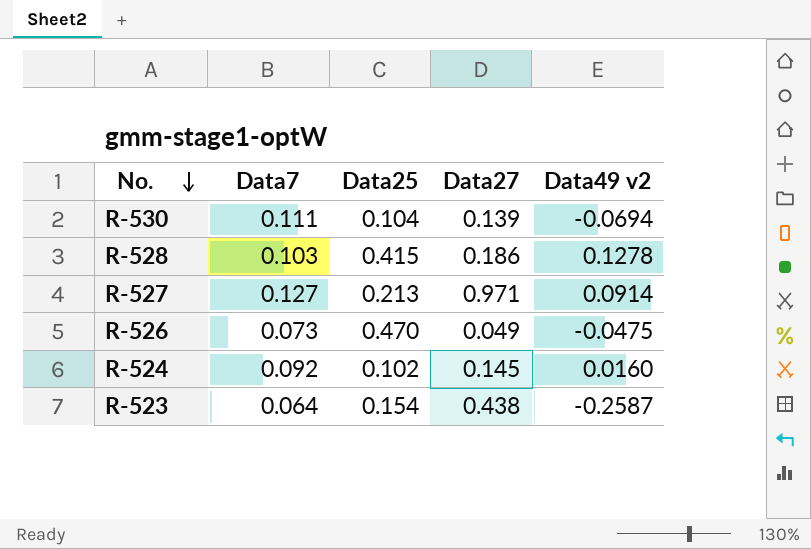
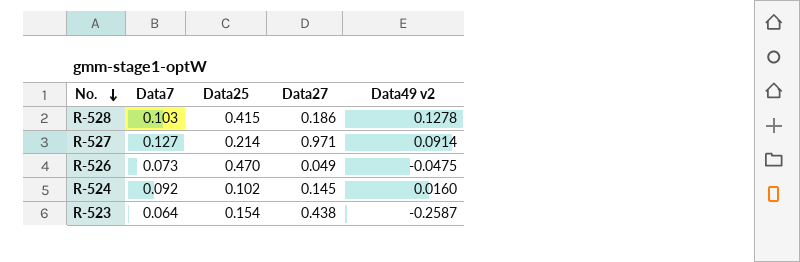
row R-530: 0.111 | 0.104 | 0.139 | -0.0694 -> none
R-527 | Data25: 0.213 -> 0.214

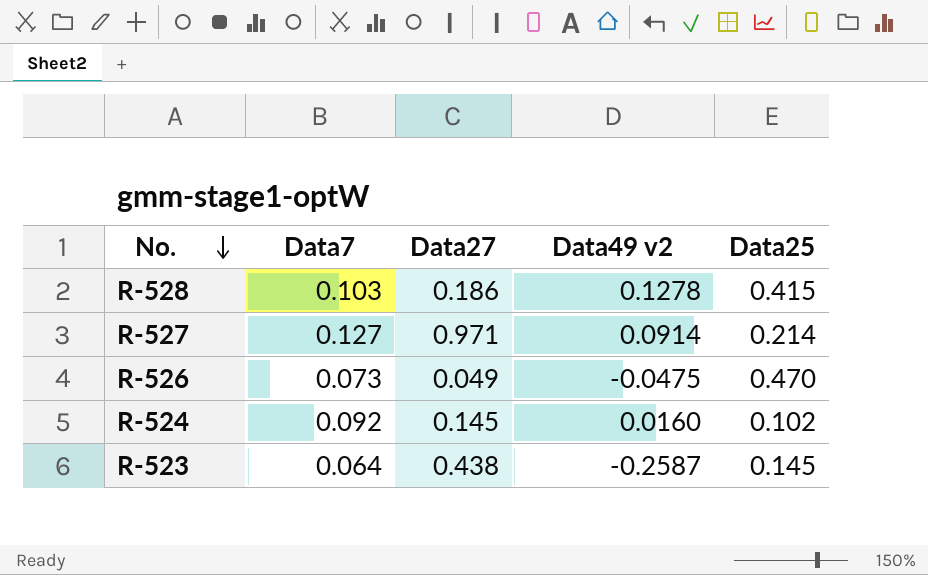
column Data25 | position: 3 -> 5
R-523 | Data25: 0.154 -> 0.145

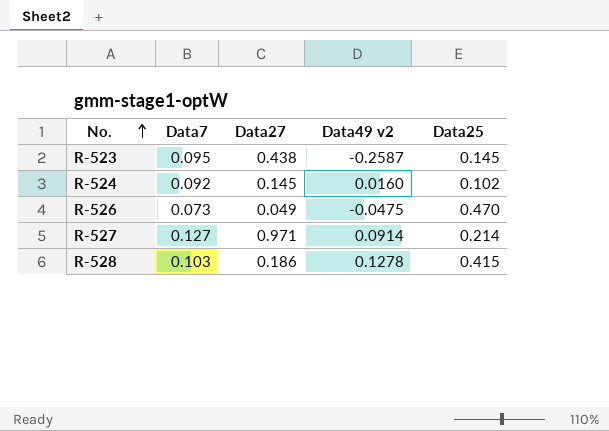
row order: No. descending -> No. ascending
R-523 | Data7: 0.064 -> 0.095

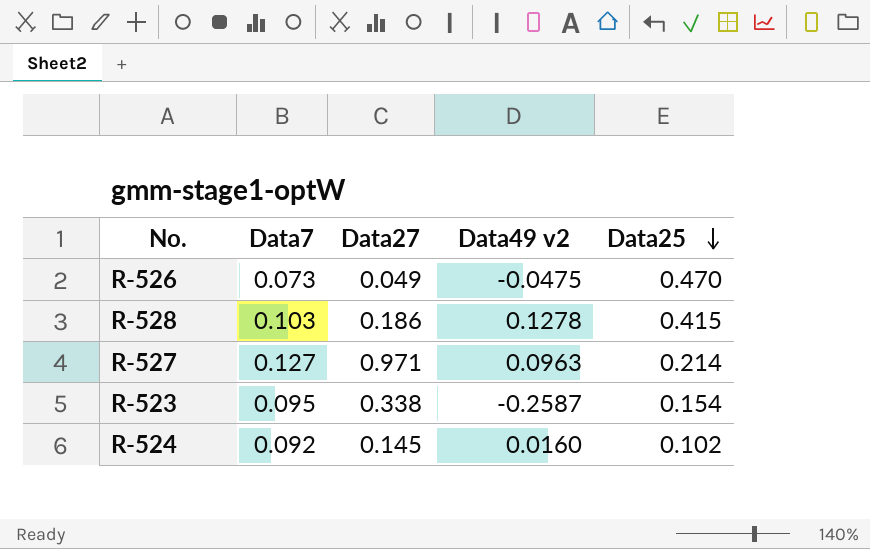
row order: No. ascending -> Data25 descending
R-527 | Data49 v2: 0.0914 -> 0.0963
R-523 | Data27: 0.438 -> 0.338
R-523 | Data25: 0.145 -> 0.154

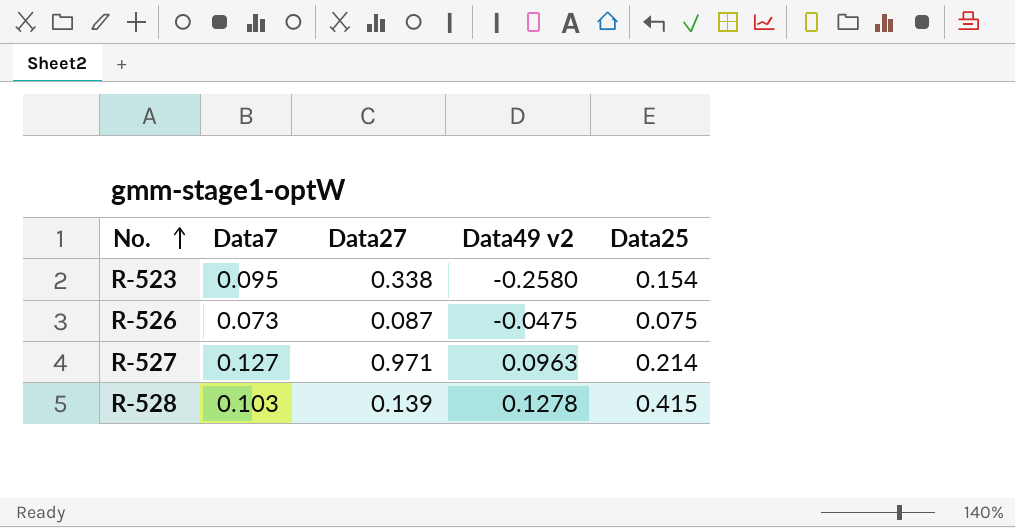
row order: Data25 descending -> No. ascending
row R-524: 0.092 | 0.145 | 0.0160 | 0.102 -> none
R-523 | Data49 v2: -0.2587 -> -0.2580
R-526 | Data27: 0.049 -> 0.087
R-526 | Data25: 0.470 -> 0.075
R-528 | Data27: 0.186 -> 0.139

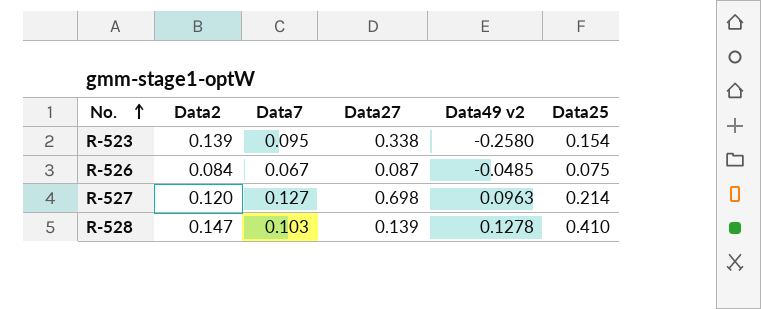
column Data2 | position: none -> 2
R-526 | Data7: 0.073 -> 0.067
R-526 | Data49 v2: -0.0475 -> -0.0485
R-527 | Data27: 0.971 -> 0.698
R-528 | Data25: 0.415 -> 0.410

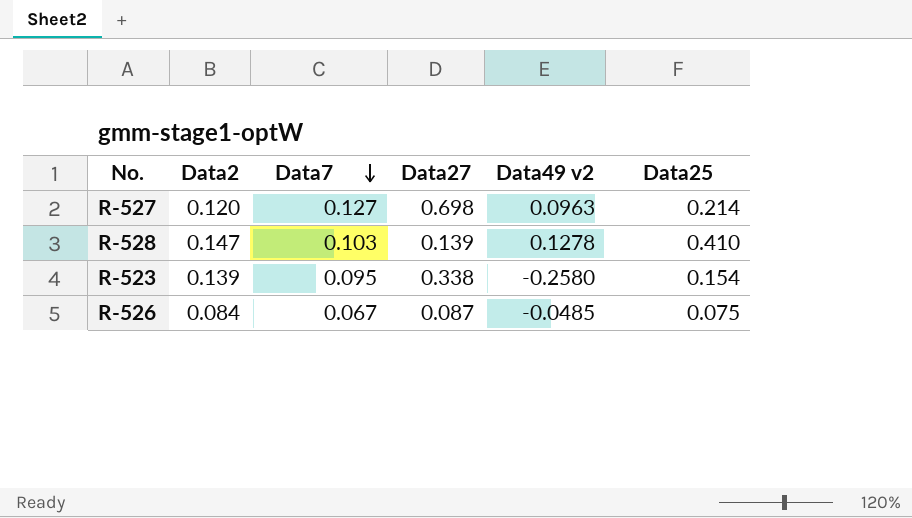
row order: No. ascending -> Data7 descending

